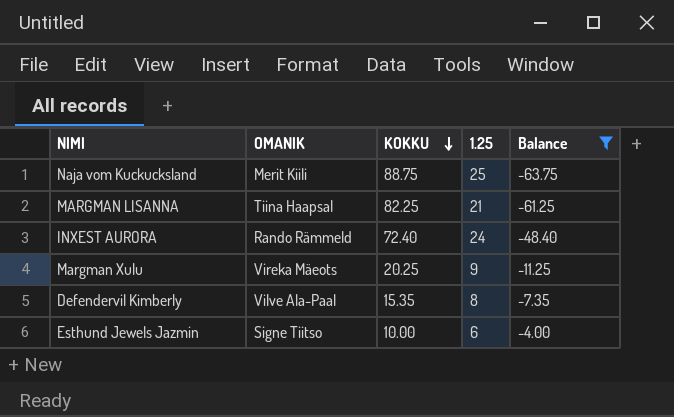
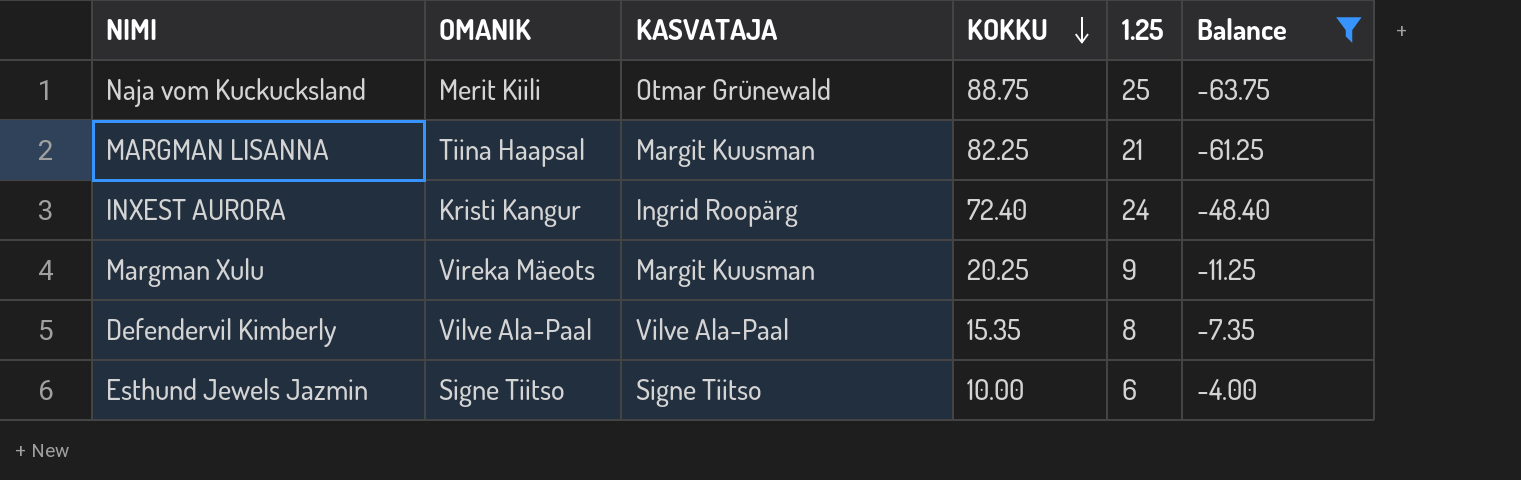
column KASVATAJA | position: none -> 3
INXEST AURORA | OMANIK: Rando Rämmeld -> Kristi Kangur

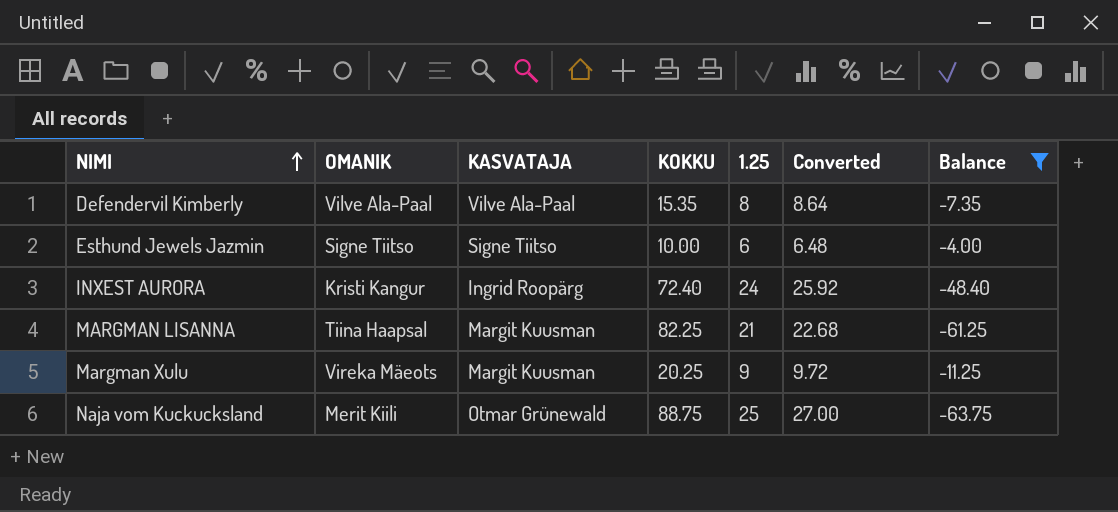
row order: KOKKU descending -> NIMI ascending
column Converted | formula: none -> [1.25] * 1.08

